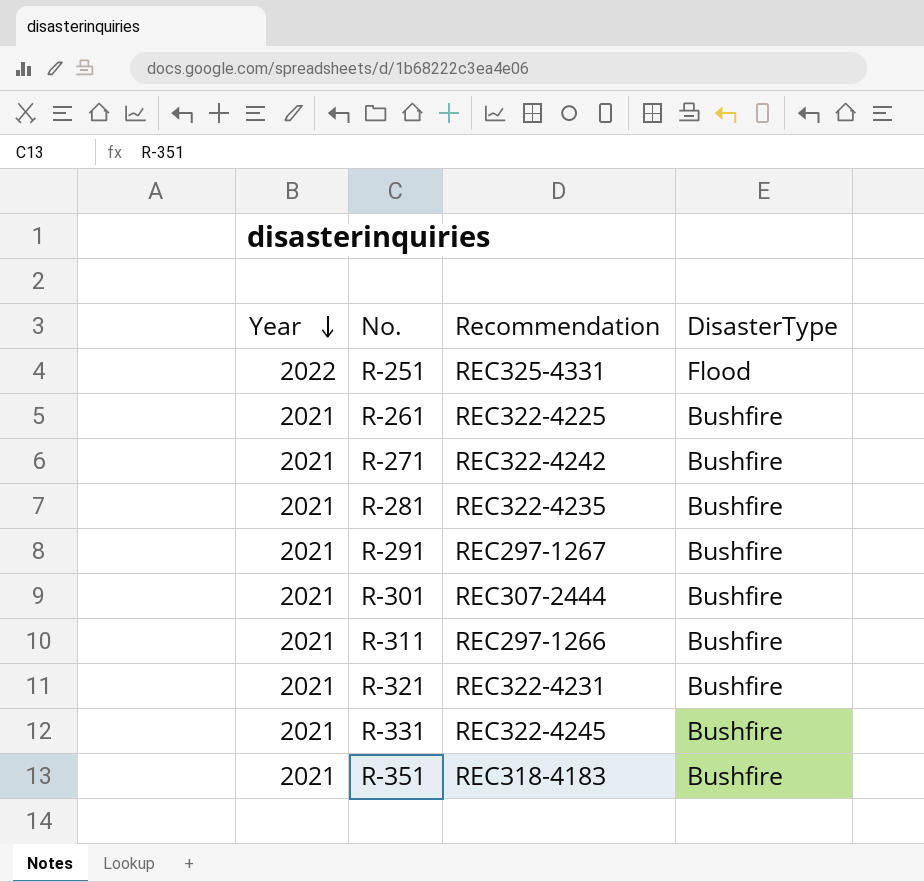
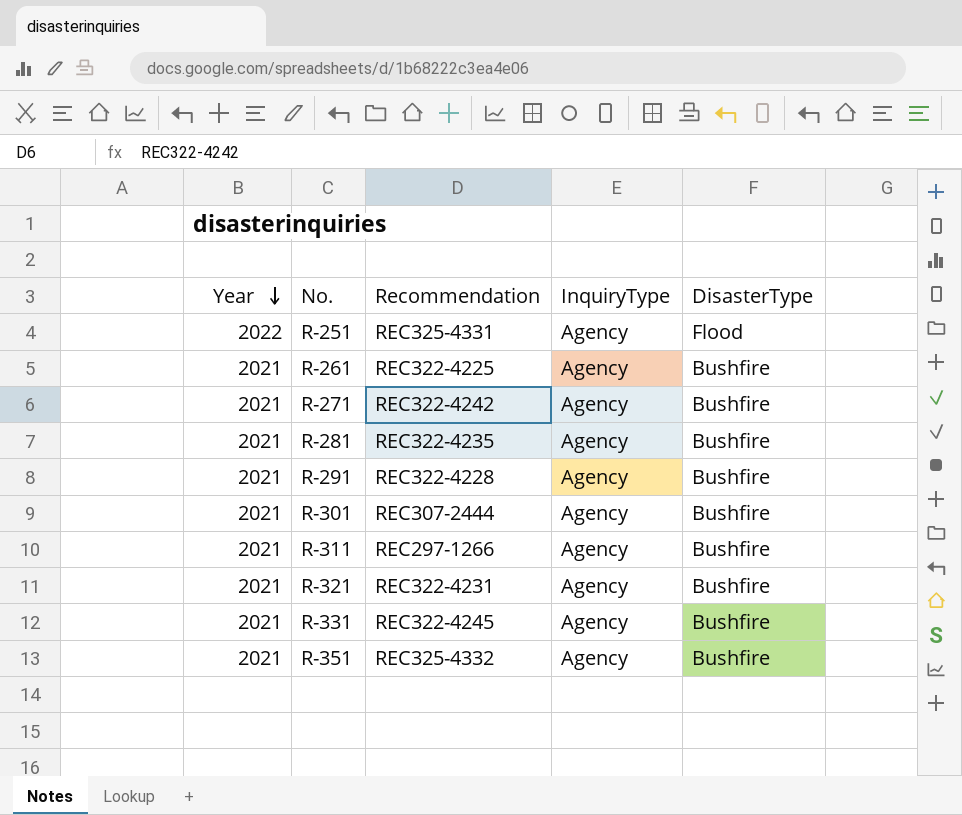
column InquiryType | position: none -> 4
R-291 | Recommendation: REC297-1267 -> REC322-4228
R-351 | Recommendation: REC318-4183 -> REC325-4332

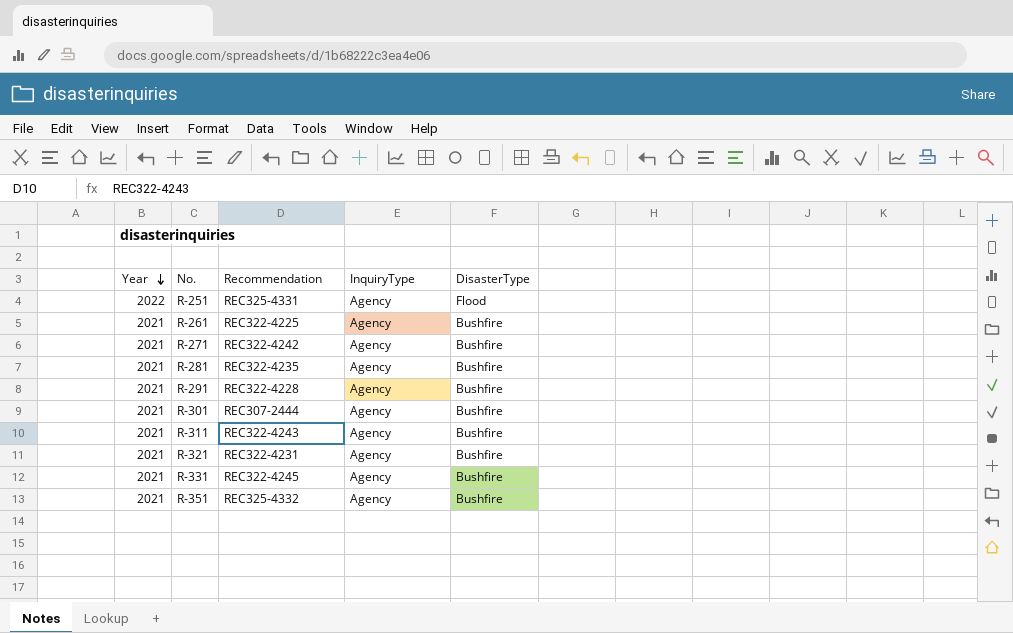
R-311 | Recommendation: REC297-1266 -> REC322-4243

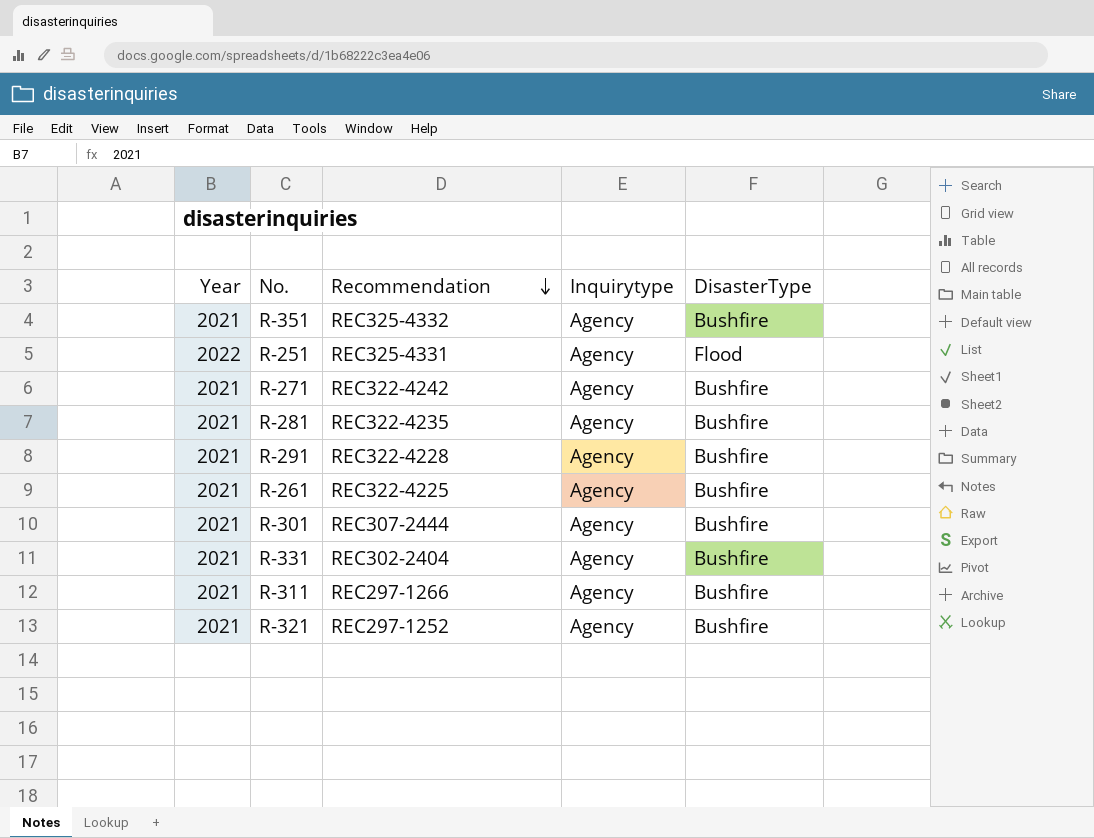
row order: Year descending -> Recommendation descending
column name: InquiryType -> Inquirytype
R-331 | Recommendation: REC322-4245 -> REC302-2404
R-311 | Recommendation: REC322-4243 -> REC297-1266
R-321 | Recommendation: REC322-4231 -> REC297-1252

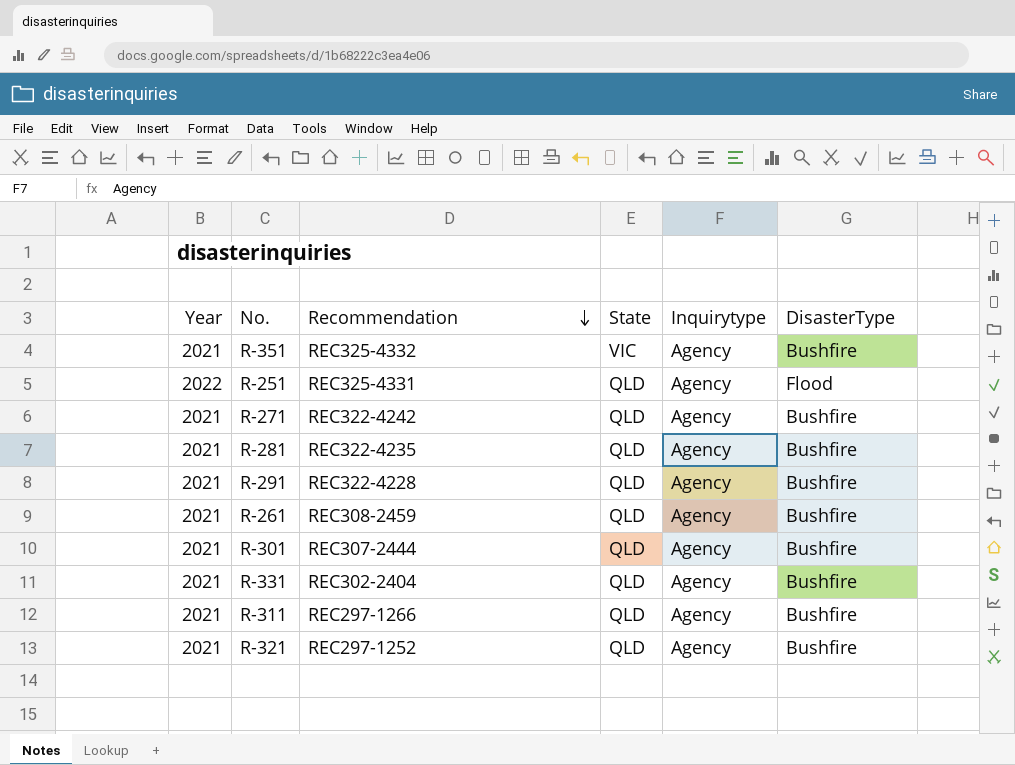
column State | position: none -> 4
R-261 | Recommendation: REC322-4225 -> REC308-2459

